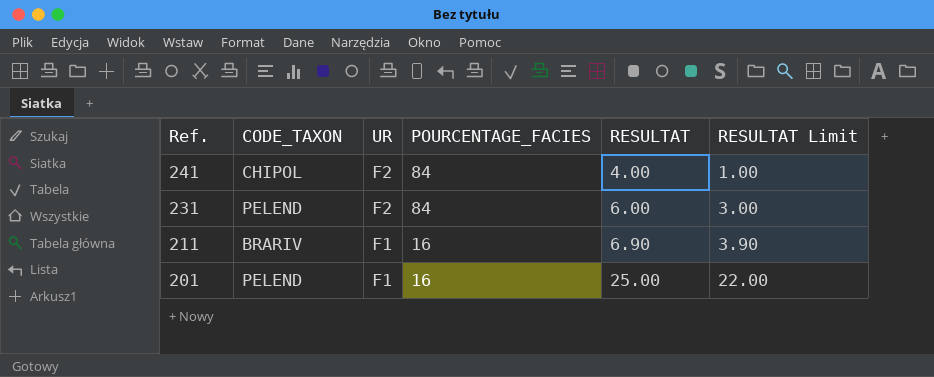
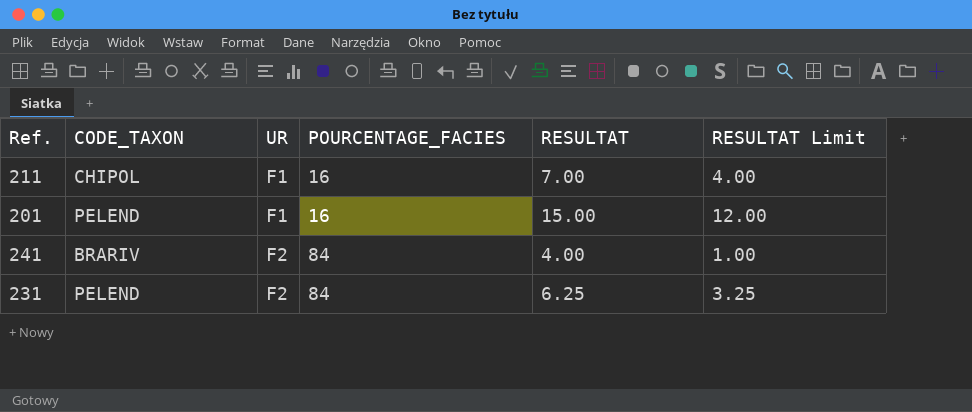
row order: Ref. descending -> UR ascending
211 | CODE_TAXON: BRARIV -> CHIPOL
211 | RESULTAT: 6.90 -> 7.00
211 | RESULTAT Limit: 3.90 -> 4.00
201 | RESULTAT: 25.00 -> 15.00
201 | RESULTAT Limit: 22.00 -> 12.00
241 | CODE_TAXON: CHIPOL -> BRARIV
231 | RESULTAT: 6.00 -> 6.25
231 | RESULTAT Limit: 3.00 -> 3.25

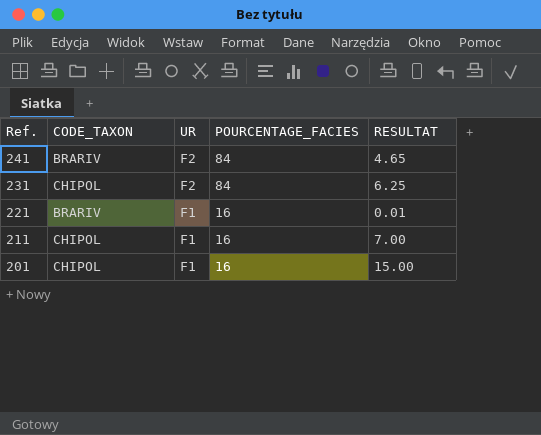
row order: UR ascending -> Ref. descending
column RESULTAT Limit | formula: [RESULTAT] - 3 -> none
241 | RESULTAT: 4.00 -> 4.65
231 | CODE_TAXON: PELEND -> CHIPOL
row 221: none -> BRARIV | F1 | 16 | 0.01
201 | CODE_TAXON: PELEND -> CHIPOL

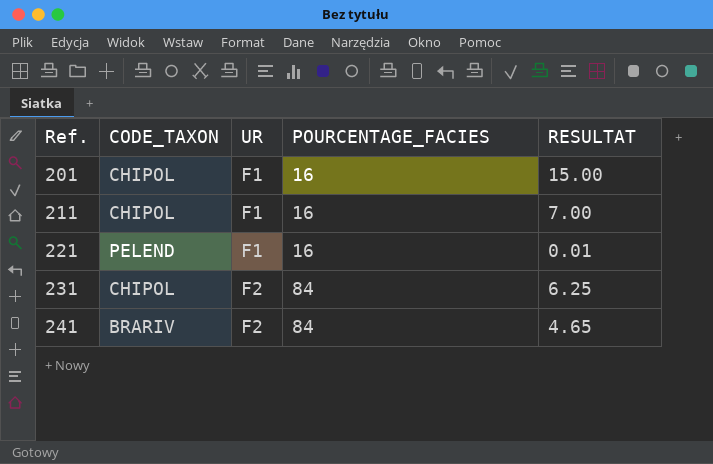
row order: Ref. descending -> Ref. ascending
221 | CODE_TAXON: BRARIV -> PELEND

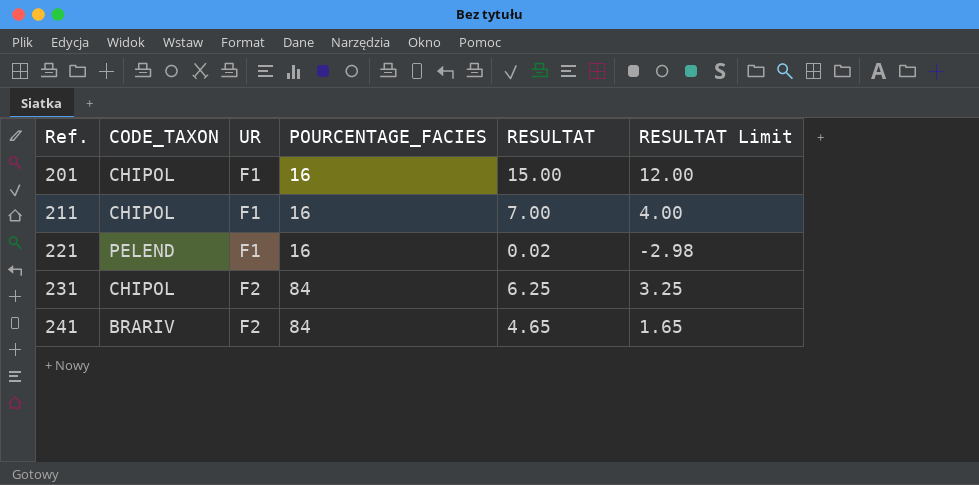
column RESULTAT Limit | formula: none -> [RESULTAT] - 3
221 | RESULTAT: 0.01 -> 0.02

